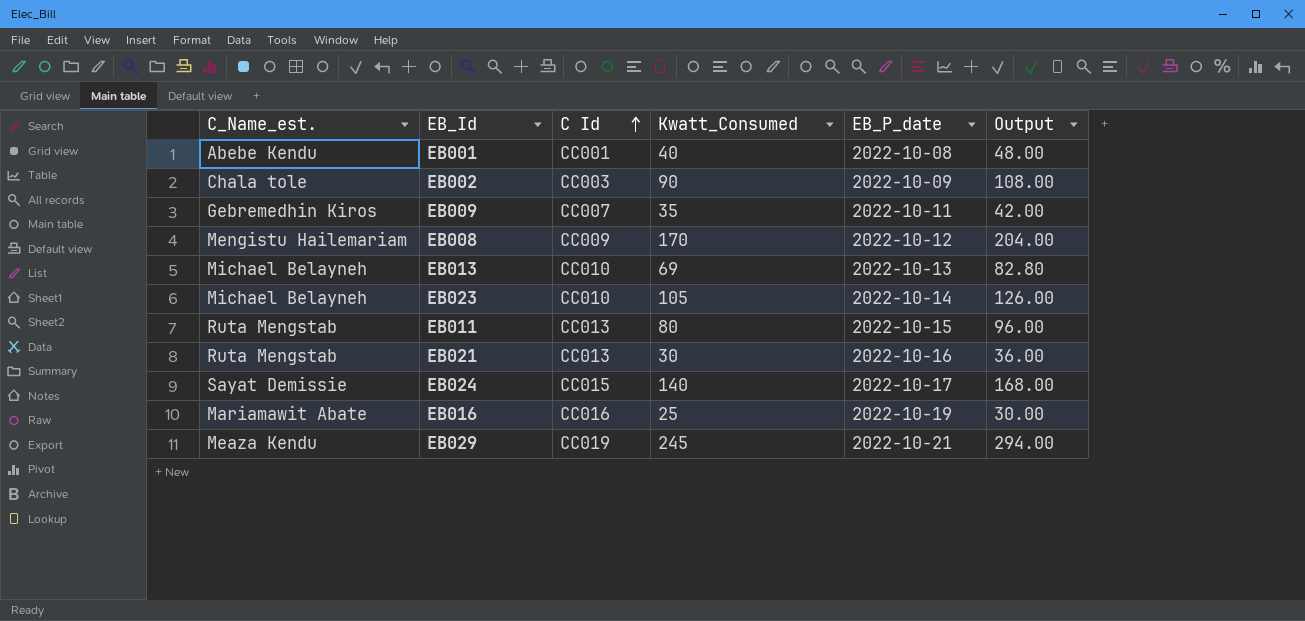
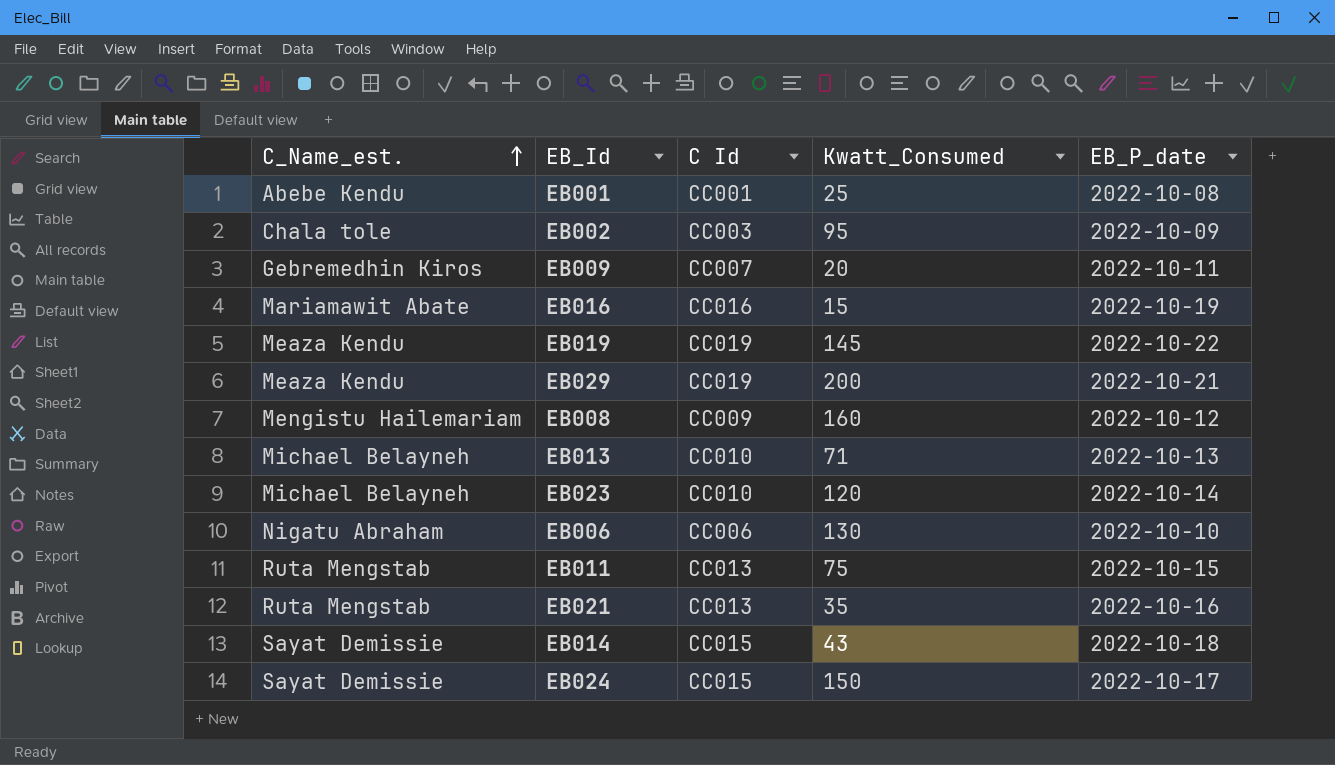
row order: C Id ascending -> C_Name_est. ascending
column Output | formula: [Kwatt_Consumed] * 1.2 -> none
EB001 | Kwatt_Consumed: 40 -> 25
EB002 | Kwatt_Consumed: 90 -> 95
EB009 | Kwatt_Consumed: 35 -> 20
EB016 | Kwatt_Consumed: 25 -> 15
row EB019: none -> Meaza Kendu | CC019 | 145 | 2022-10-22
EB029 | Kwatt_Consumed: 245 -> 200
EB008 | Kwatt_Consumed: 170 -> 160
EB013 | Kwatt_Consumed: 69 -> 71
EB023 | Kwatt_Consumed: 105 -> 120
row EB006: none -> Nigatu Abraham | CC006 | 130 | 2022-10-10
EB011 | Kwatt_Consumed: 80 -> 75
EB021 | Kwatt_Consumed: 30 -> 35
row EB014: none -> Sayat Demissie | CC015 | 43 | 2022-10-18
EB024 | Kwatt_Consumed: 140 -> 150

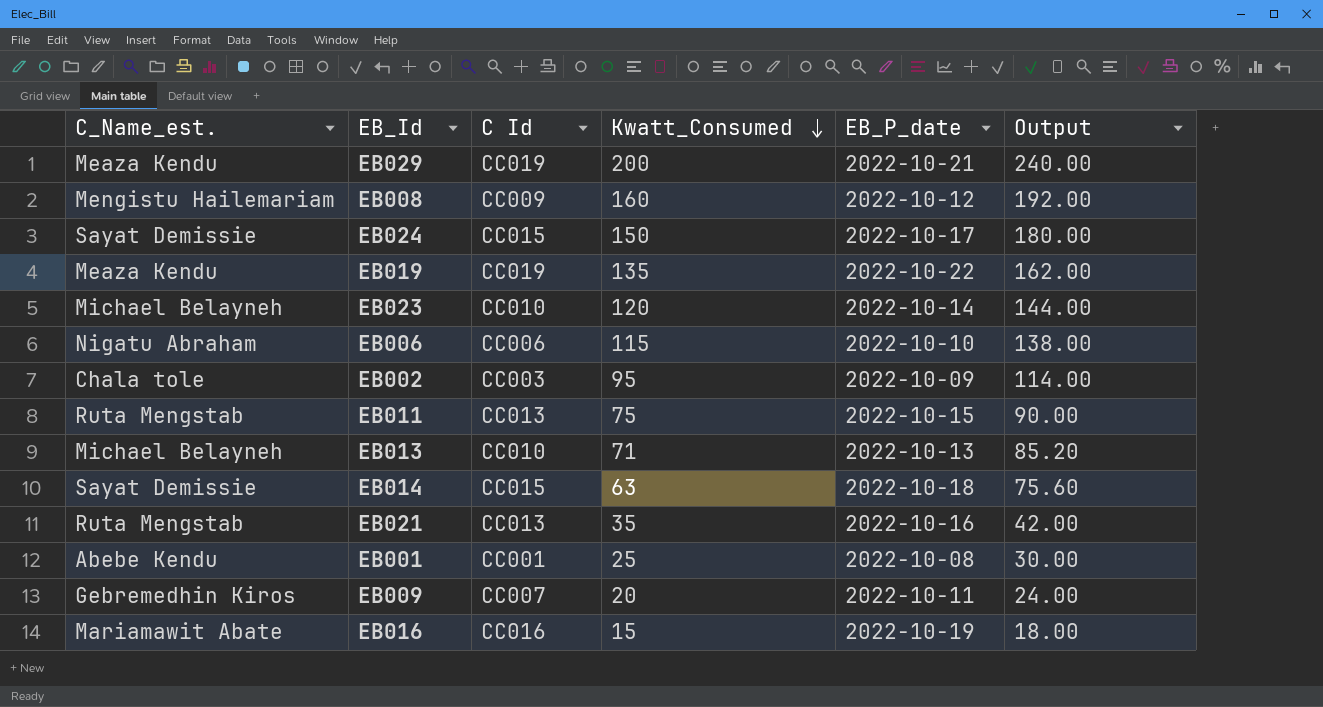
row order: C_Name_est. ascending -> Kwatt_Consumed descending
column Output | formula: none -> [Kwatt_Consumed] * 1.2
EB019 | Kwatt_Consumed: 145 -> 135
EB006 | Kwatt_Consumed: 130 -> 115
EB014 | Kwatt_Consumed: 43 -> 63

